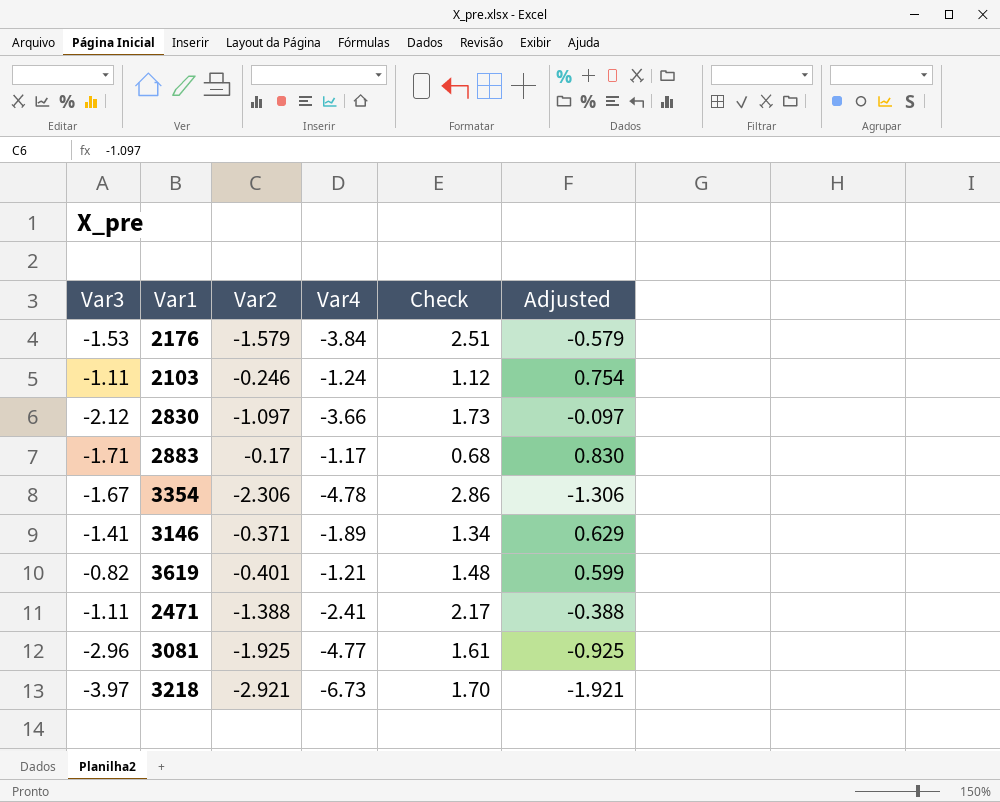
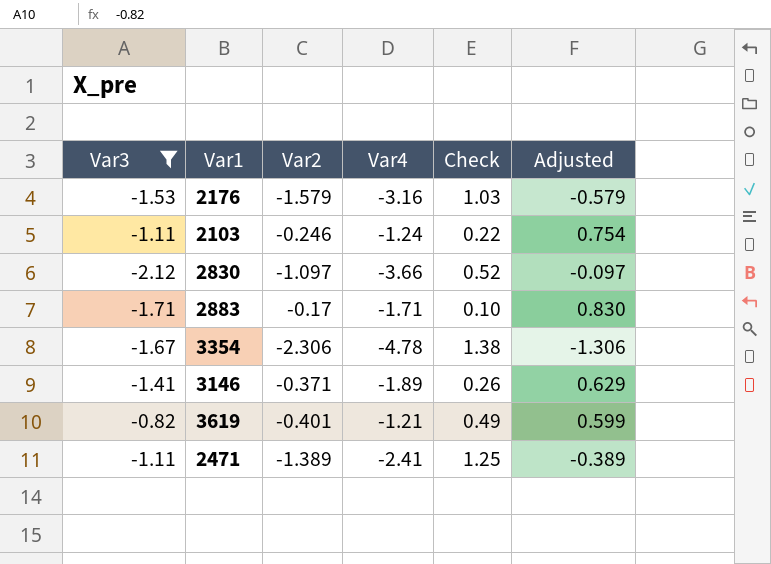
filter: none -> Var3 >= -2.12
column Check | formula: [Var4] / [Var3] -> [Var2] / [Var3]
2176 | Var4: -3.84 -> -3.16
2883 | Var4: -1.17 -> -1.71
2471 | Var2: -1.388 -> -1.389
2471 | Adjusted: -0.388 -> -0.389

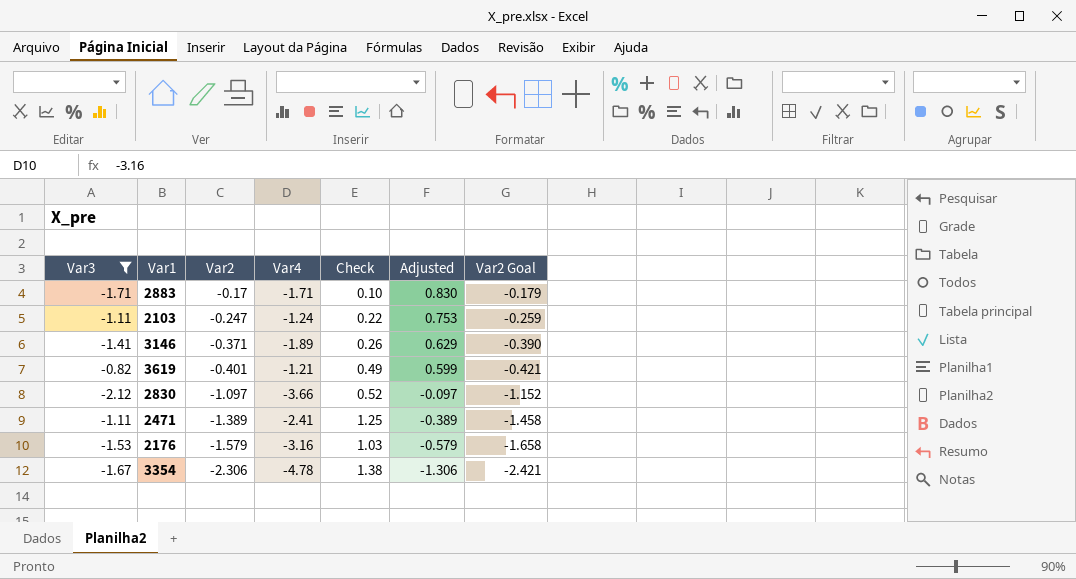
row order: none -> Var2 descending
column Var2 Goal | formula: none -> [Var2] * 1.05
2103 | Var2: -0.246 -> -0.247
2103 | Adjusted: 0.754 -> 0.753

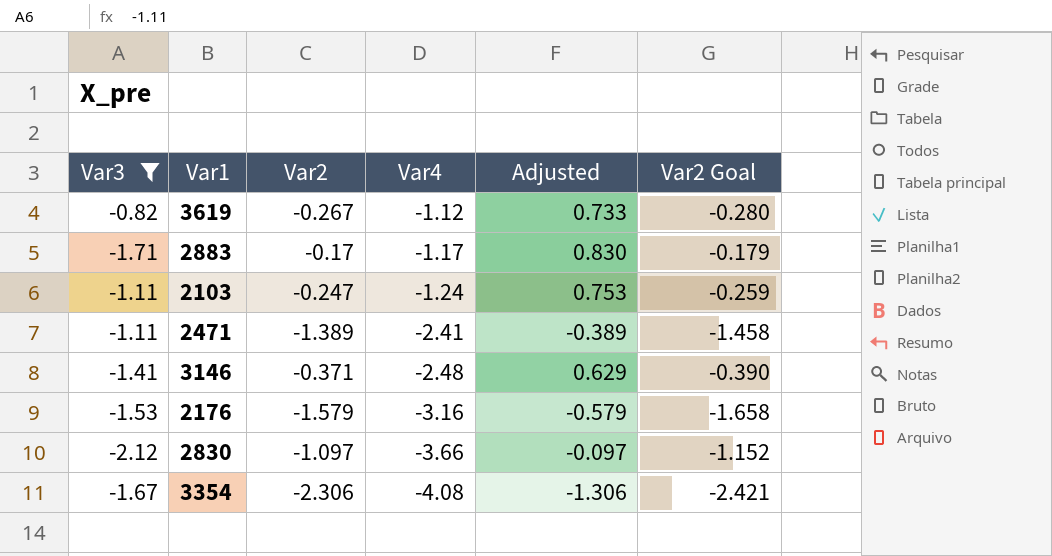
row order: Var2 descending -> Var4 descending
column Check | formula: [Var2] / [Var3] -> none
3619 | Var2: -0.401 -> -0.267
3619 | Var4: -1.21 -> -1.12
3619 | Adjusted: 0.599 -> 0.733
3619 | Var2 Goal: -0.421 -> -0.280
2883 | Var4: -1.71 -> -1.17
3146 | Var4: -1.89 -> -2.48
3354 | Var4: -4.78 -> -4.08

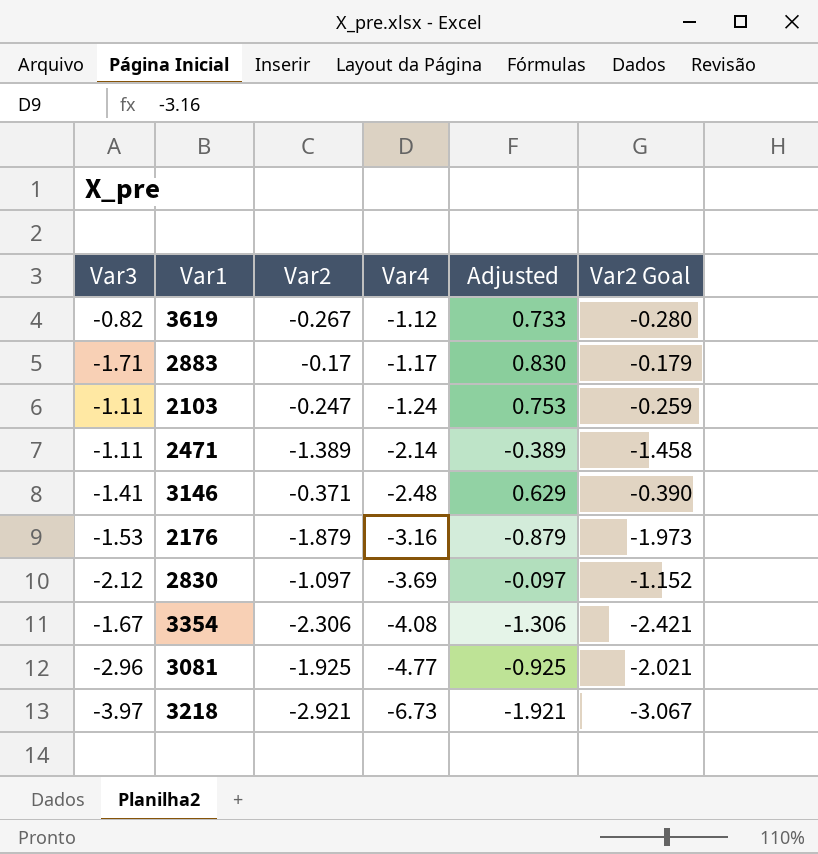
filter: Var3 >= -2.12 -> none
2471 | Var4: -2.41 -> -2.14
2176 | Var2: -1.579 -> -1.879
2176 | Adjusted: -0.579 -> -0.879
2176 | Var2 Goal: -1.658 -> -1.973
2830 | Var4: -3.66 -> -3.69

